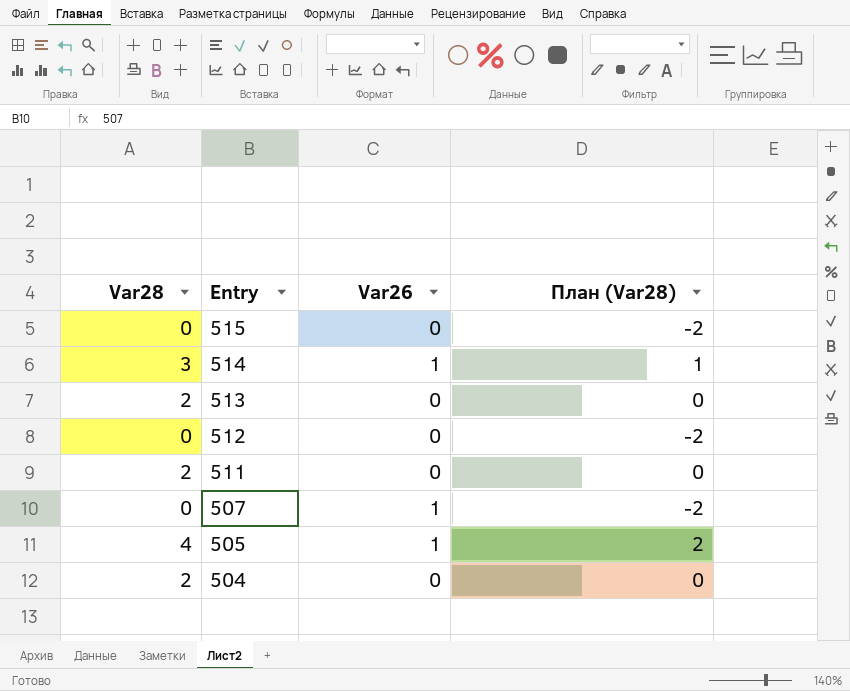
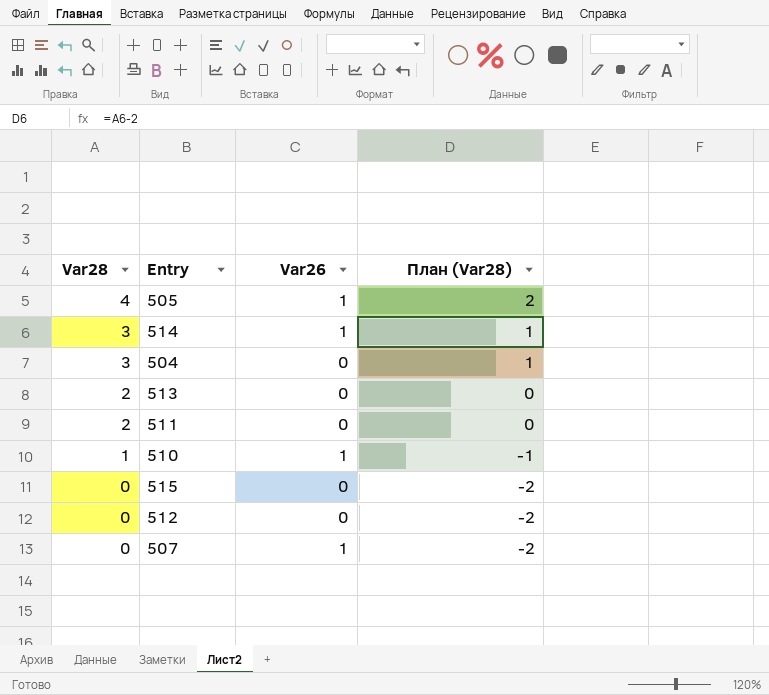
row order: Entry descending -> Var28 descending
504 | Var28: 2 -> 3
504 | План (Var28): 0 -> 1
row 510: none -> 1 | 1 | -1

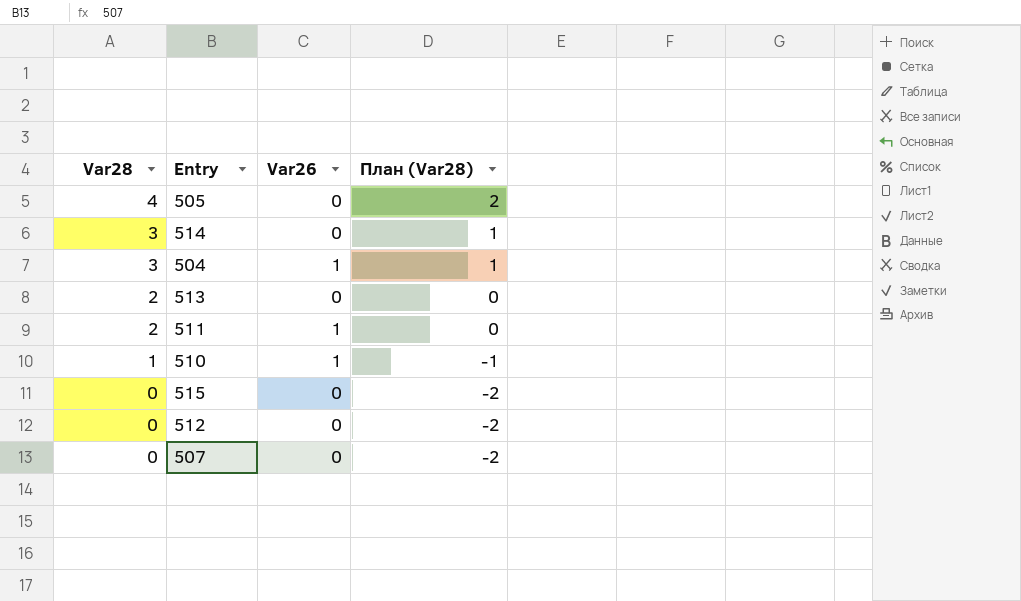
505 | Var26: 1 -> 0
514 | Var26: 1 -> 0
504 | Var26: 0 -> 1
511 | Var26: 0 -> 1
507 | Var26: 1 -> 0

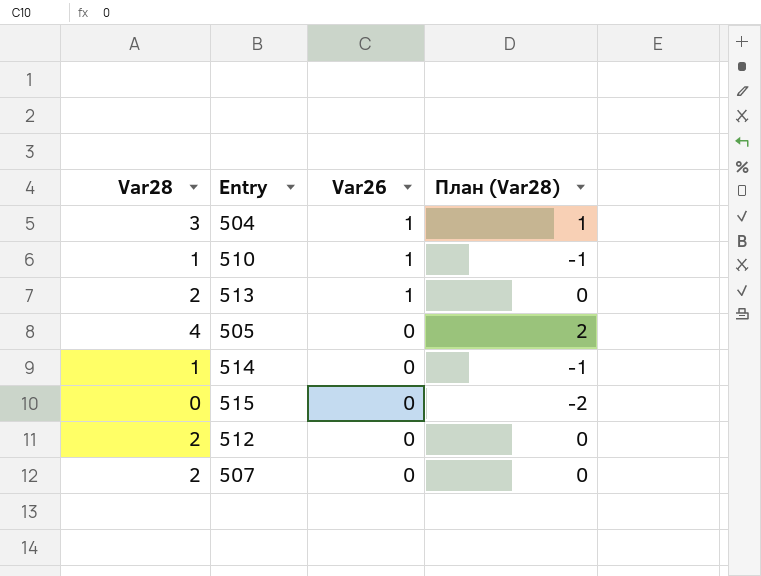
row order: Var28 descending -> Var26 descending
row 511: 2 | 1 | 0 -> none
513 | Var26: 0 -> 1
514 | Var28: 3 -> 1
514 | План (Var28): 1 -> -1
512 | Var28: 0 -> 2
512 | План (Var28): -2 -> 0
507 | Var28: 0 -> 2
507 | План (Var28): -2 -> 0

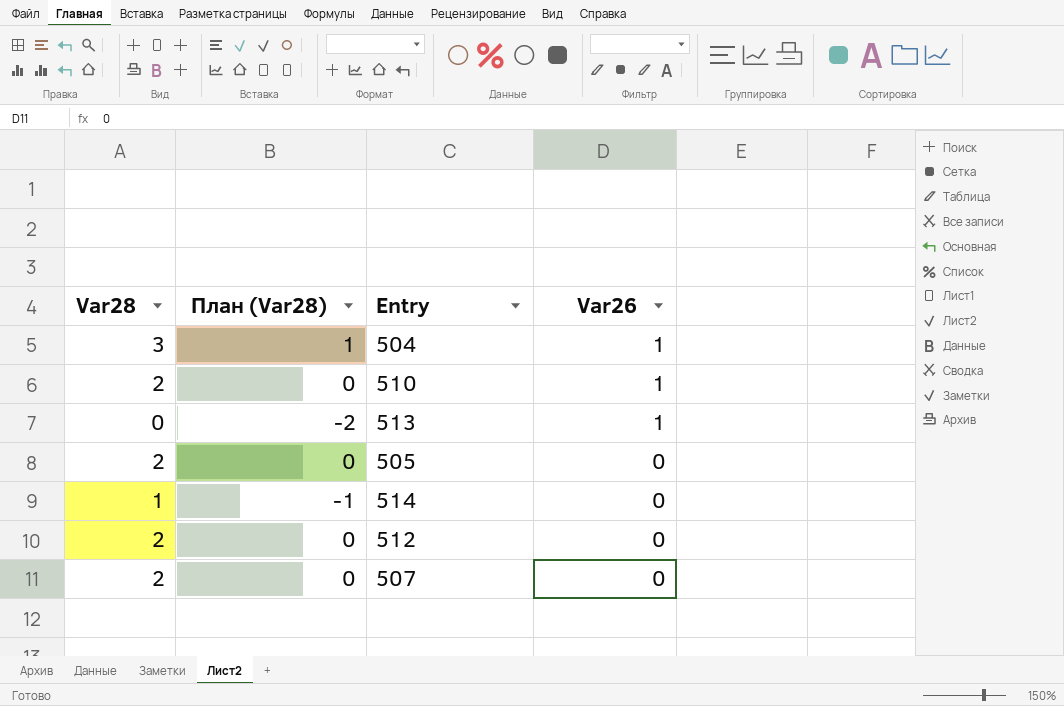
column План (Var28) | position: 4 -> 2
row 515: 0 | 0 | -2 -> none
510 | Var28: 1 -> 2
510 | План (Var28): -1 -> 0
513 | Var28: 2 -> 0
513 | План (Var28): 0 -> -2
505 | Var28: 4 -> 2
505 | План (Var28): 2 -> 0

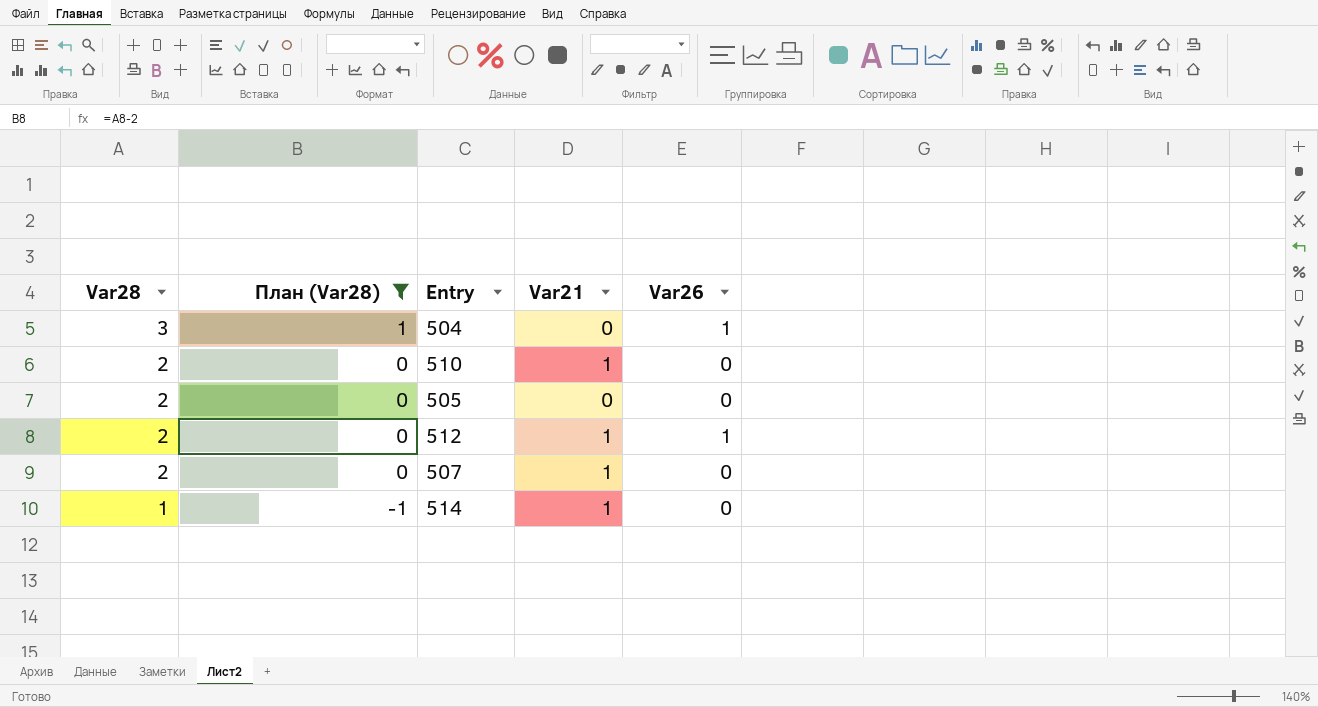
filter: none -> План (Var28) != -2
row order: Var26 descending -> Var28 descending
column Var21 | position: none -> 4
510 | Var26: 1 -> 0
512 | Var26: 0 -> 1

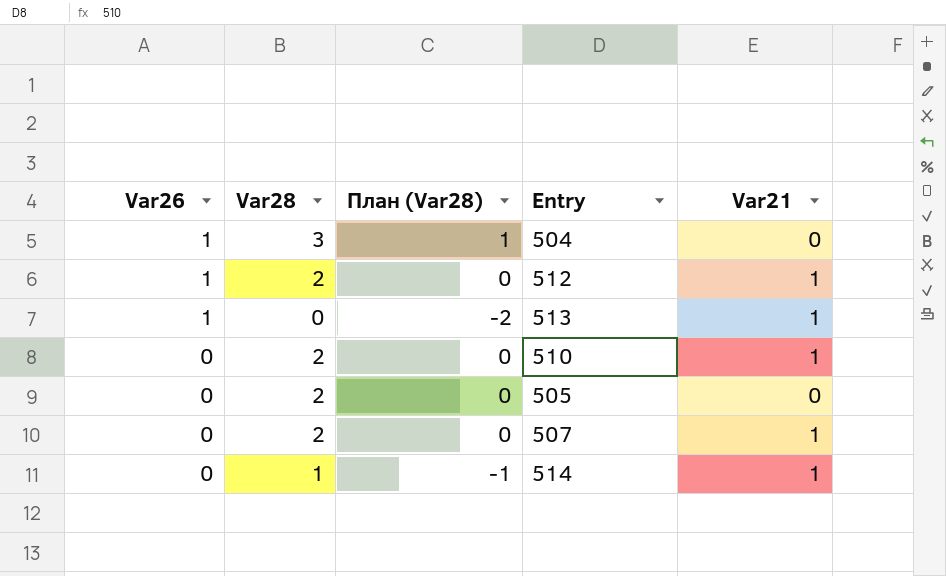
filter: План (Var28) != -2 -> none
row order: Var28 descending -> Var26 descending
column Var26 | position: 5 -> 1

